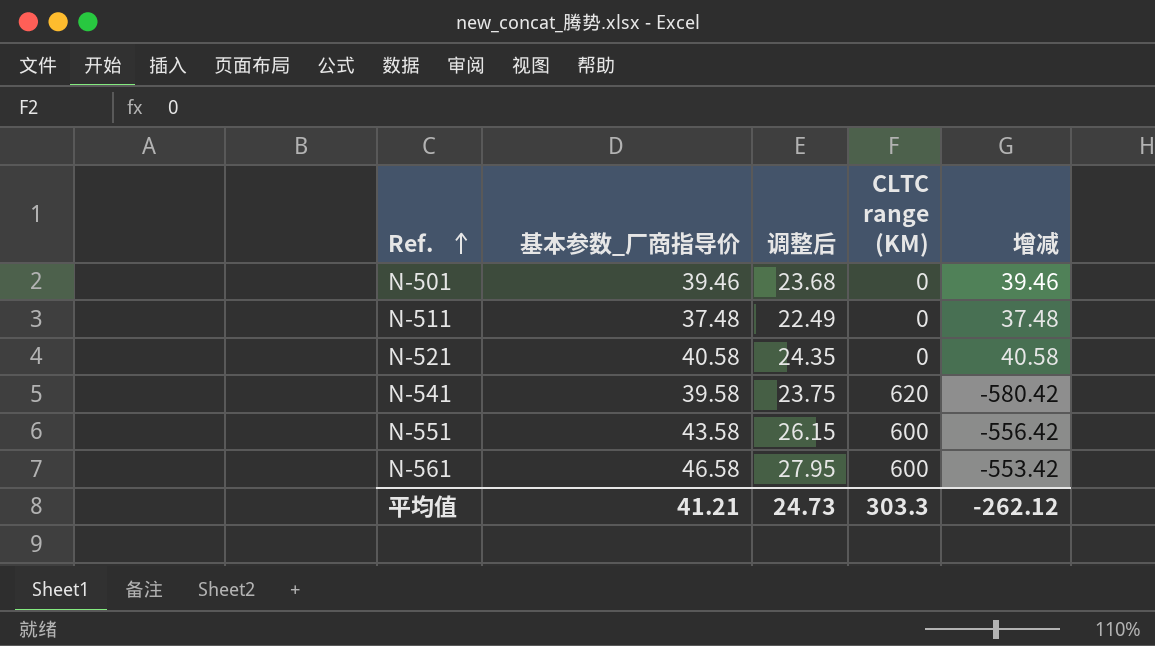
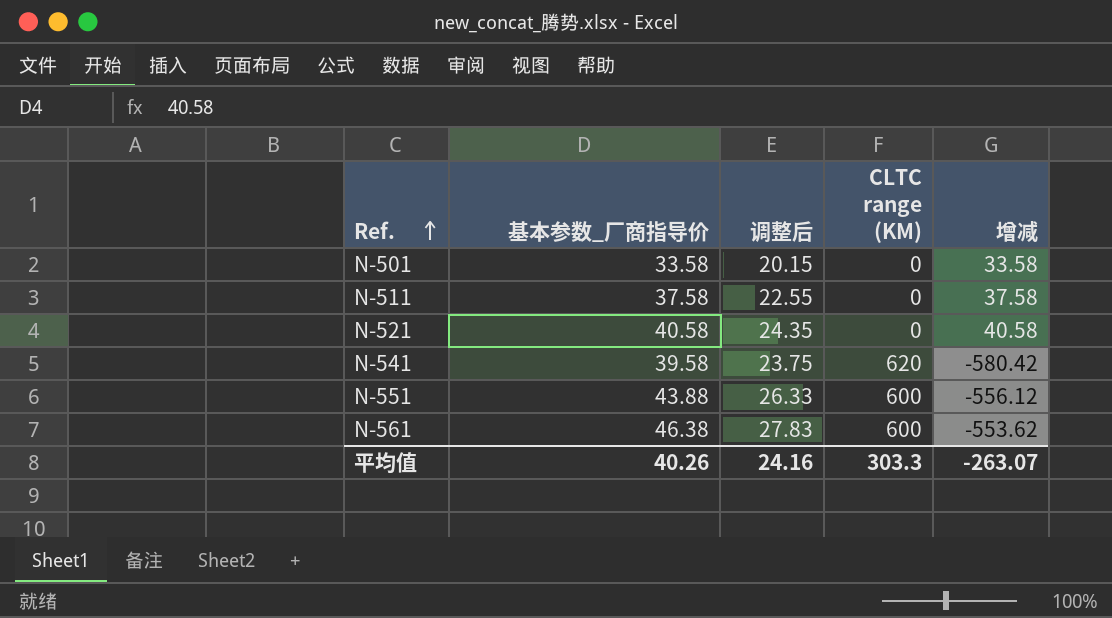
N-501 | 基本参数_厂商指导价: 39.46 -> 33.58
N-501 | 调整后: 23.68 -> 20.15
N-501 | 增减: 39.46 -> 33.58
N-511 | 基本参数_厂商指导价: 37.48 -> 37.58
N-511 | 调整后: 22.49 -> 22.55
N-511 | 增减: 37.48 -> 37.58
N-551 | 基本参数_厂商指导价: 43.58 -> 43.88
N-551 | 调整后: 26.15 -> 26.33
N-551 | 增减: -556.42 -> -556.12
N-561 | 基本参数_厂商指导价: 46.58 -> 46.38
N-561 | 调整后: 27.95 -> 27.83
N-561 | 增减: -553.42 -> -553.62
平均值 | 基本参数_厂商指导价: 41.21 -> 40.26
平均值 | 调整后: 24.73 -> 24.16
平均值 | 增减: -262.12 -> -263.07

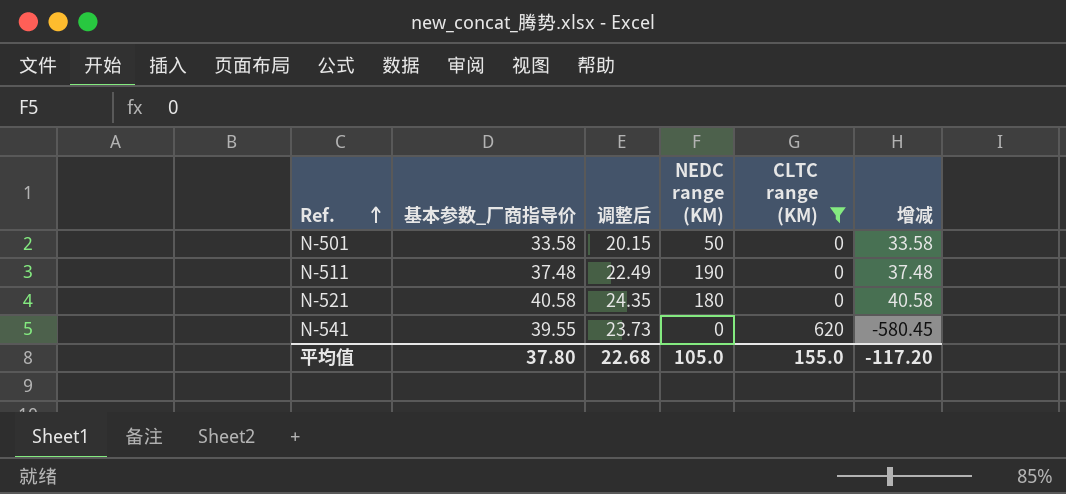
filter: none -> CLTC range (KM) != 600
column NEDC range (KM) | position: none -> 4
N-511 | 基本参数_厂商指导价: 37.58 -> 37.48
N-511 | 调整后: 22.55 -> 22.49
N-511 | 增减: 37.58 -> 37.48
N-541 | 基本参数_厂商指导价: 39.58 -> 39.55
N-541 | 调整后: 23.75 -> 23.73
N-541 | 增减: -580.42 -> -580.45
平均值 | 基本参数_厂商指导价: 40.26 -> 37.80
平均值 | 调整后: 24.16 -> 22.68
平均值 | CLTC range (KM): 303.3 -> 155.0
平均值 | 增减: -263.07 -> -117.20

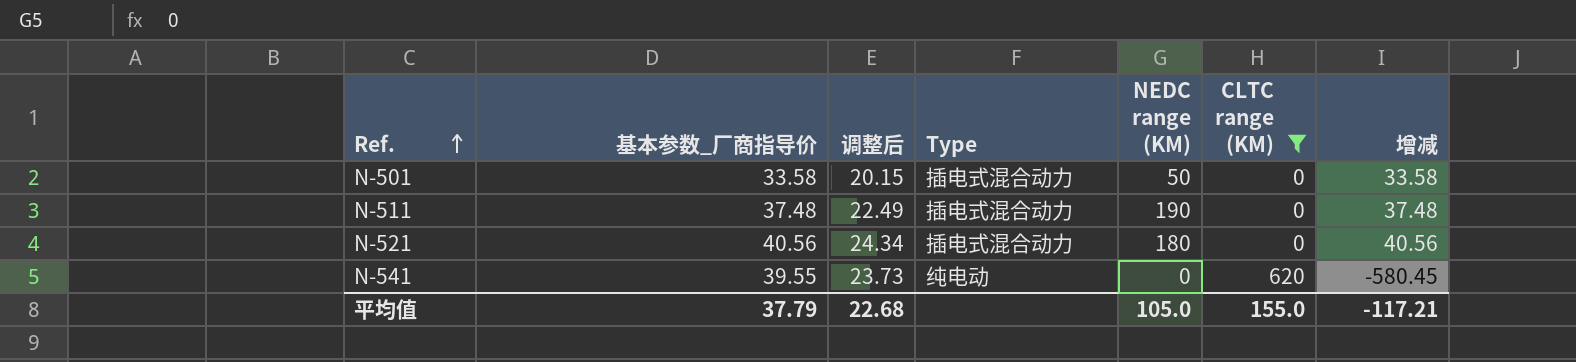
column Type | position: none -> 4
N-521 | 基本参数_厂商指导价: 40.58 -> 40.56
N-521 | 调整后: 24.35 -> 24.34
N-521 | 增减: 40.58 -> 40.56
平均值 | 基本参数_厂商指导价: 37.80 -> 37.79
平均值 | 增减: -117.20 -> -117.21

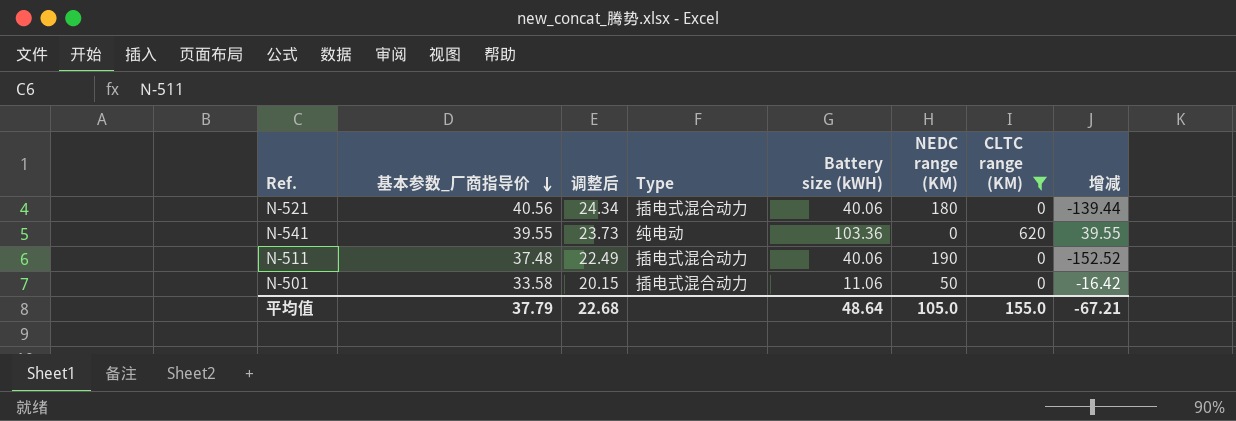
row order: Ref. ascending -> 基本参数_厂商指导价 descending
column Battery size (kWH) | position: none -> 5
column 增减 | formula: [基本参数_厂商指导价] - [CLTC range (KM)] -> [基本参数_厂商指导价] - [NEDC range (KM)]
平均值 | 增减: -117.21 -> -67.21

